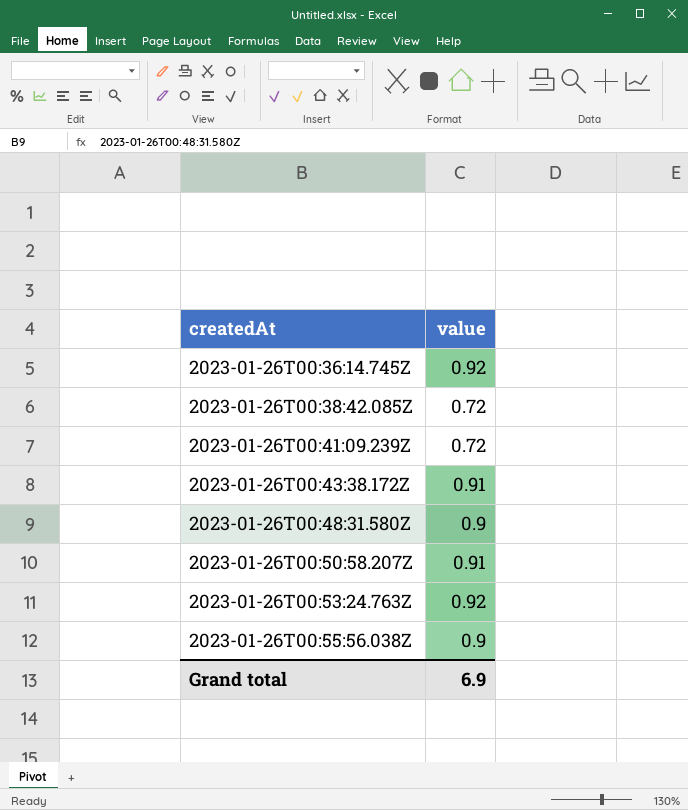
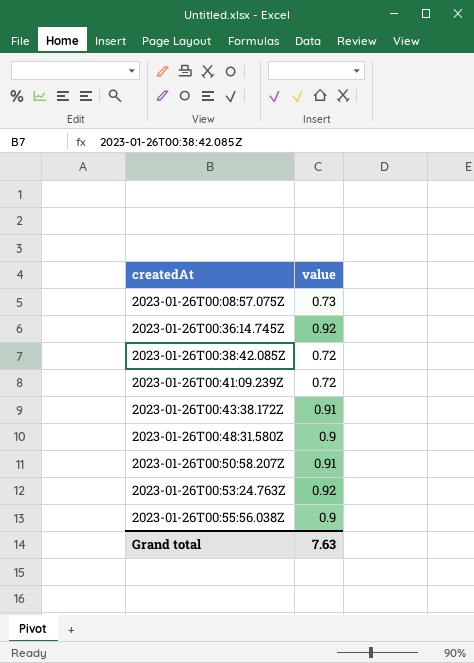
row 2023-01-26T00:08:57.075Z: none -> 0.73
Grand total | value: 6.9 -> 7.63

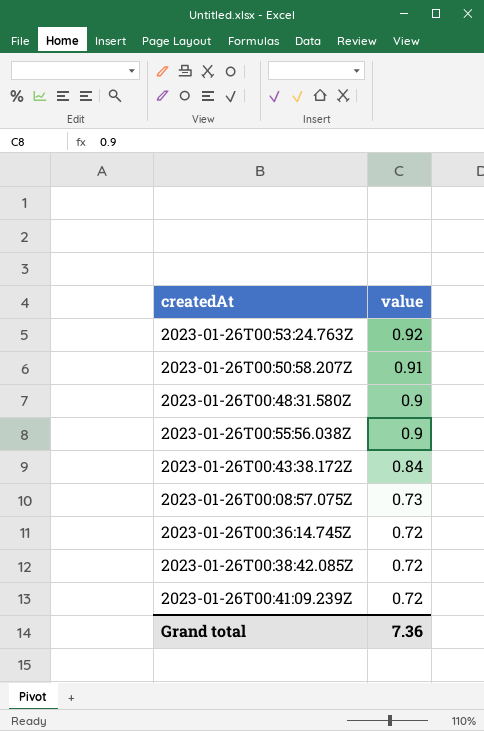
row order: createdAt ascending -> value descending
2023-01-26T00:43:38.172Z | value: 0.91 -> 0.84
2023-01-26T00:36:14.745Z | value: 0.92 -> 0.72
Grand total | value: 7.63 -> 7.36

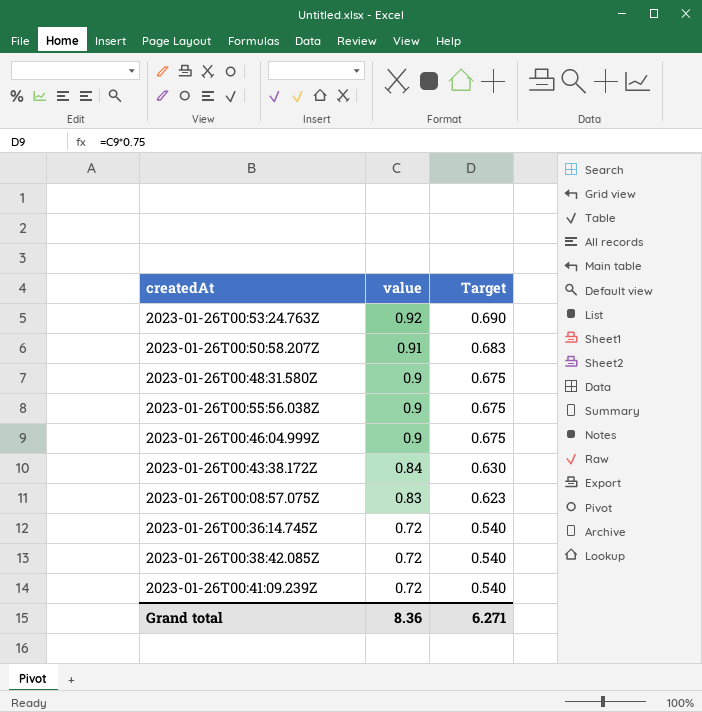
column Target | formula: none -> [value] * 0.75
row 2023-01-26T00:46:04.999Z: none -> 0.9 | 0.675
2023-01-26T00:08:57.075Z | value: 0.73 -> 0.83
Grand total | value: 7.36 -> 8.36

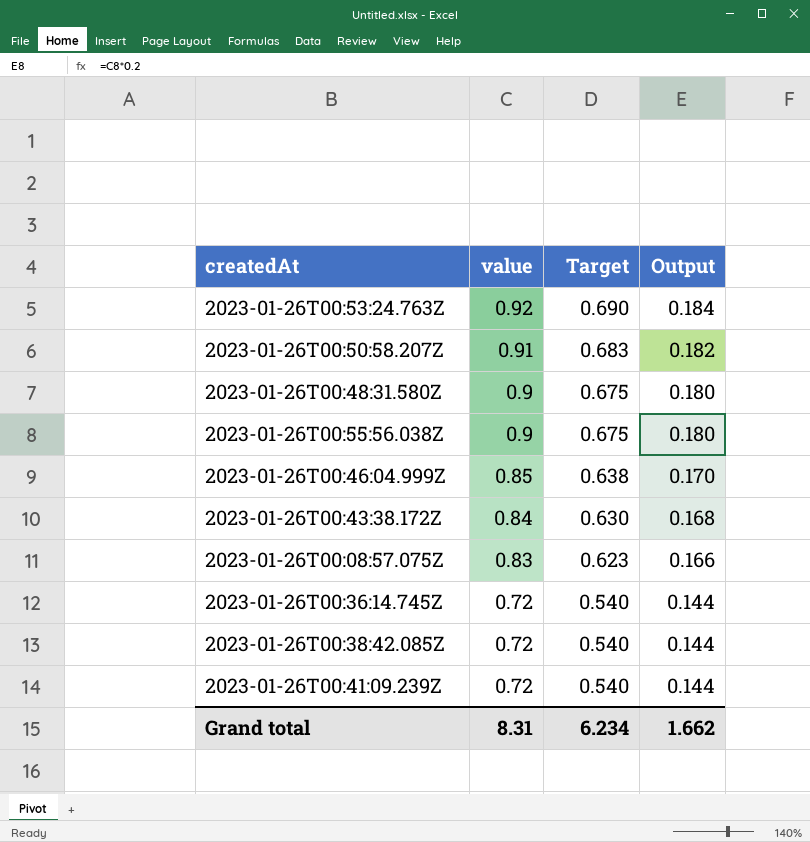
column Output | formula: none -> [value] * 0.2
2023-01-26T00:46:04.999Z | value: 0.9 -> 0.85
2023-01-26T00:46:04.999Z | Target: 0.675 -> 0.638
Grand total | value: 8.36 -> 8.31
Grand total | Target: 6.271 -> 6.234

